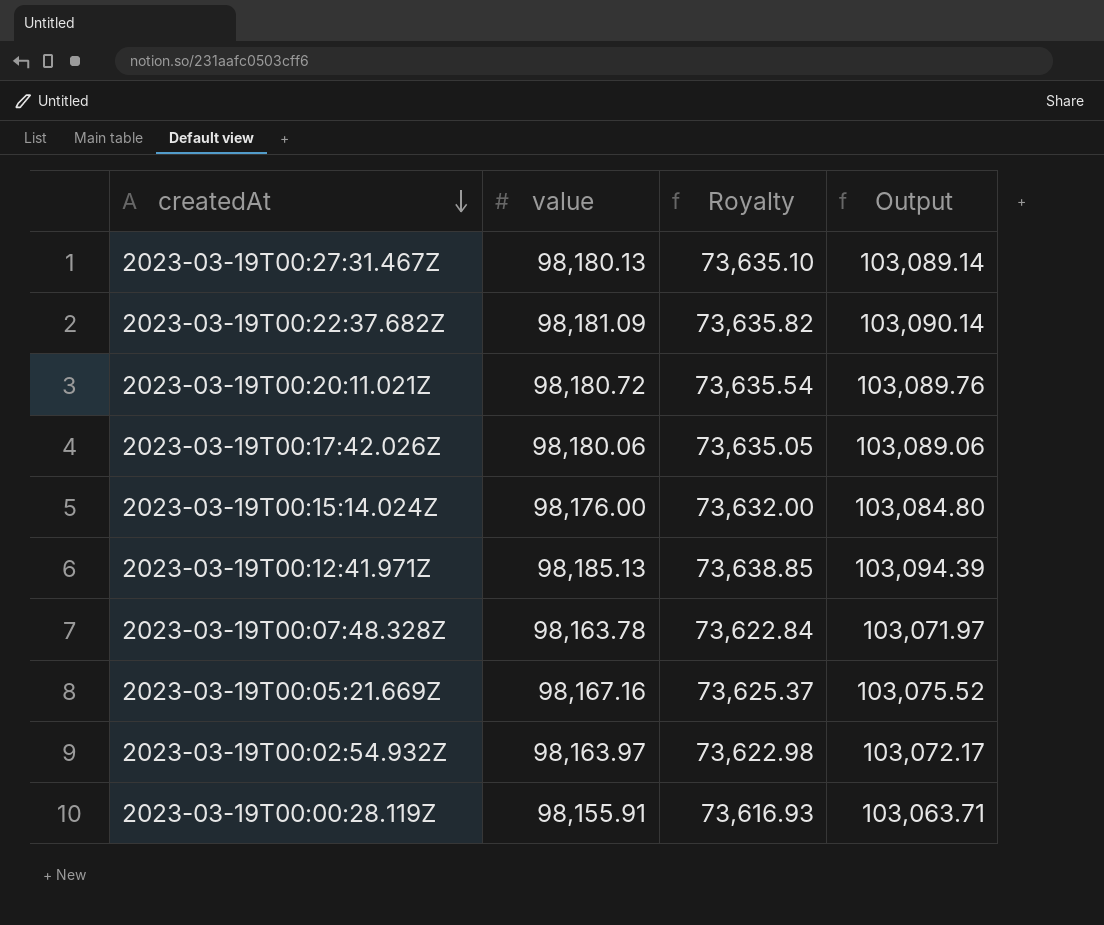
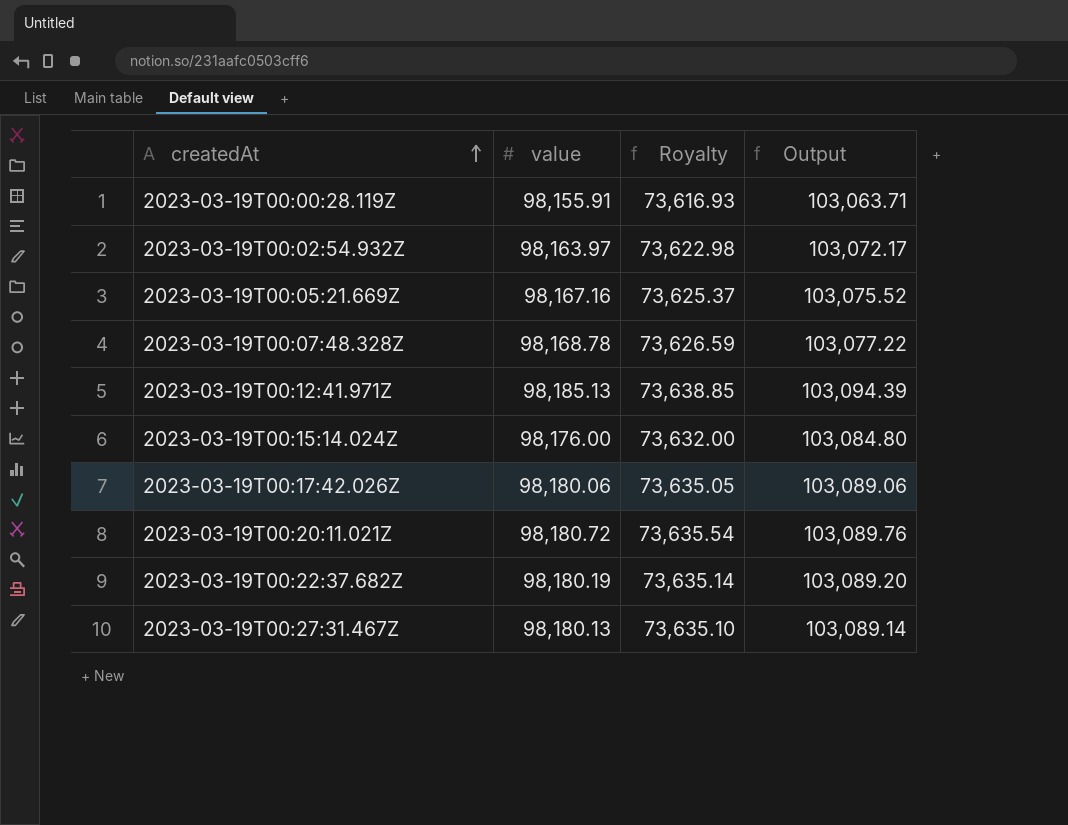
row order: createdAt descending -> createdAt ascending
2023-03-19T00:07:48.328Z | value: 98,163.78 -> 98,168.78
2023-03-19T00:07:48.328Z | Royalty: 73,622.84 -> 73,626.59
2023-03-19T00:07:48.328Z | Output: 103,071.97 -> 103,077.22
2023-03-19T00:22:37.682Z | value: 98,181.09 -> 98,180.19
2023-03-19T00:22:37.682Z | Royalty: 73,635.82 -> 73,635.14
2023-03-19T00:22:37.682Z | Output: 103,090.14 -> 103,089.20

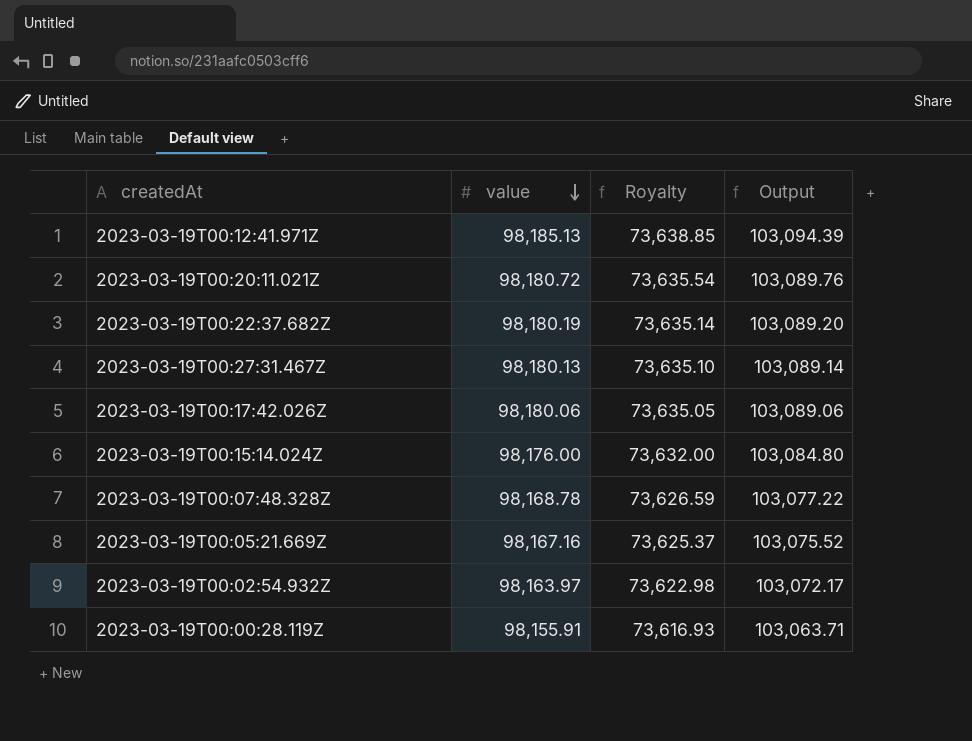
row order: createdAt ascending -> value descending

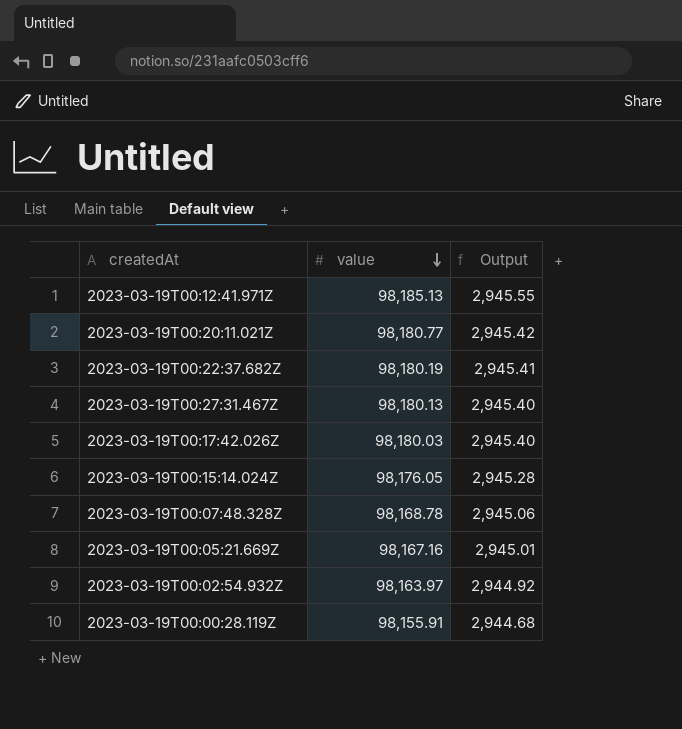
column Royalty | formula: [value] * 0.75 -> none
column Output | formula: [value] * 1.05 -> [value] * 0.03
2023-03-19T00:20:11.021Z | value: 98,180.72 -> 98,180.77
2023-03-19T00:17:42.026Z | value: 98,180.06 -> 98,180.03
2023-03-19T00:15:14.024Z | value: 98,176.00 -> 98,176.05

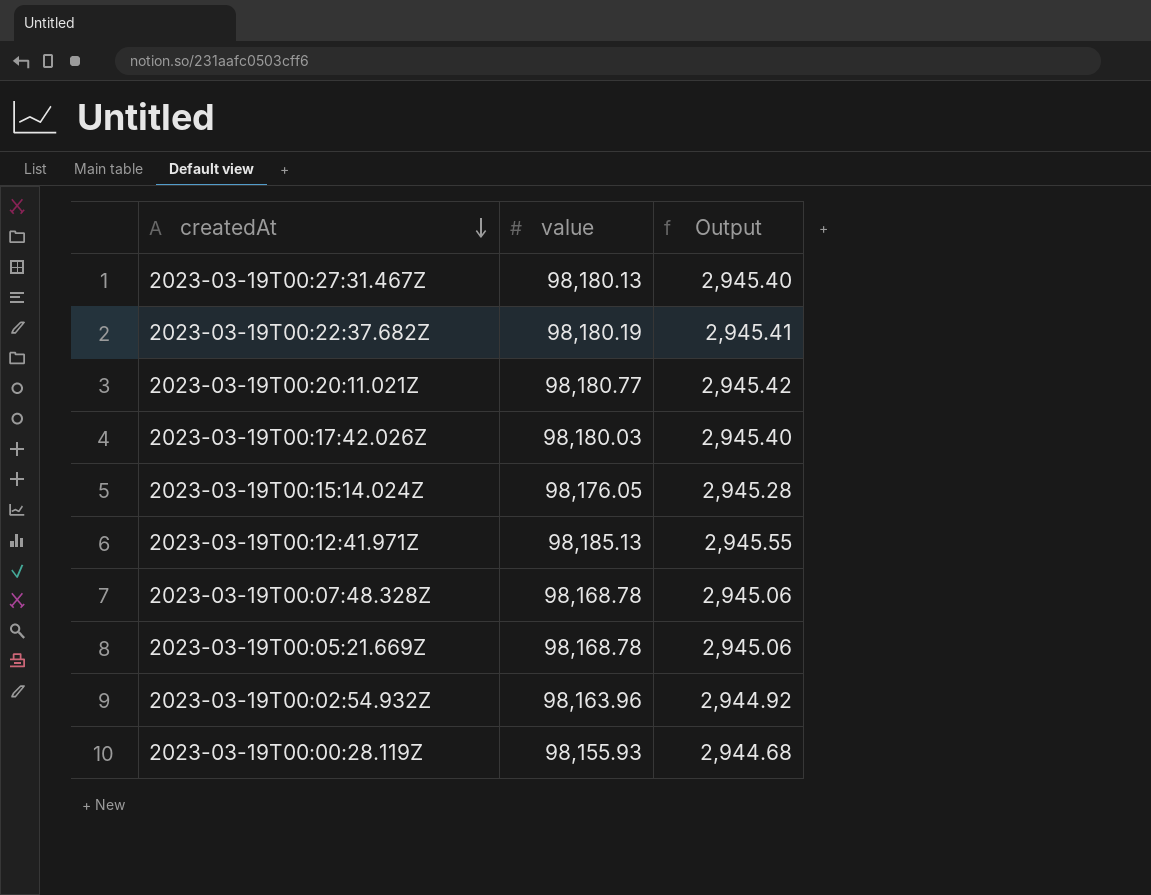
row order: value descending -> createdAt descending
2023-03-19T00:05:21.669Z | value: 98,167.16 -> 98,168.78
2023-03-19T00:05:21.669Z | Output: 2,945.01 -> 2,945.06
2023-03-19T00:02:54.932Z | value: 98,163.97 -> 98,163.96
2023-03-19T00:00:28.119Z | value: 98,155.91 -> 98,155.93

